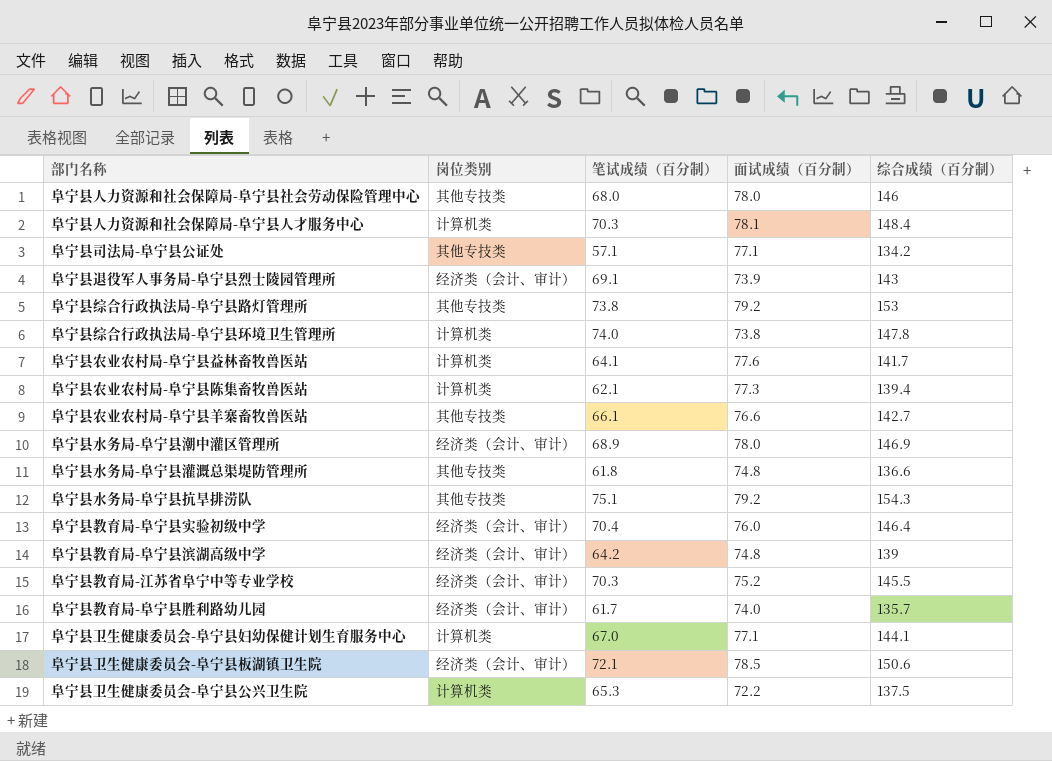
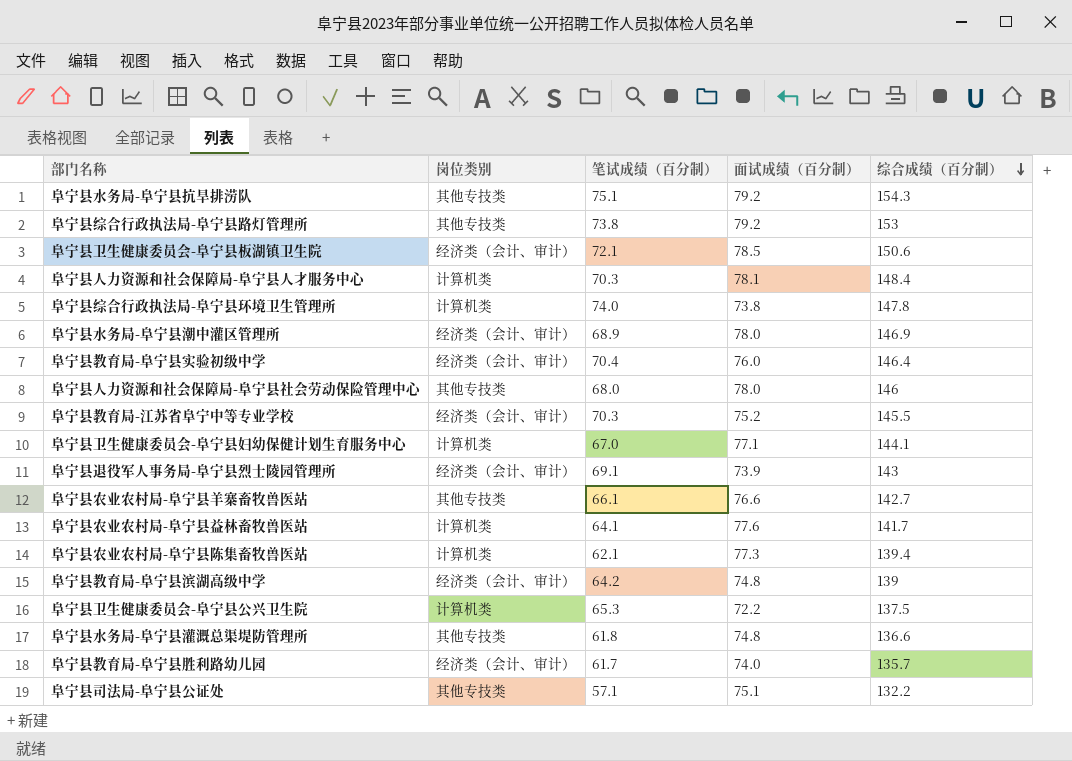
row order: none -> 综合成绩（百分制） descending
阜宁县司法局-阜宁县公证处 | 面试成绩（百分制）: 77.1 -> 75.1
阜宁县司法局-阜宁县公证处 | 综合成绩（百分制）: 134.2 -> 132.2

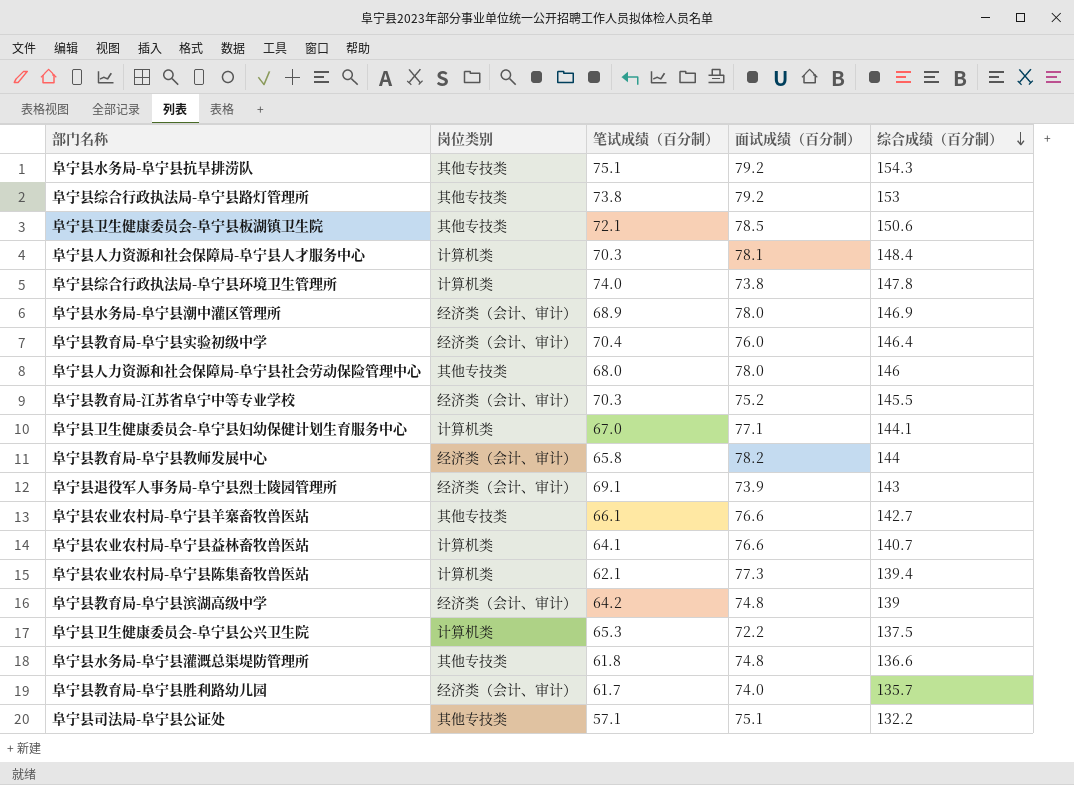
阜宁县卫生健康委员会-阜宁县板湖镇卫生院 | 岗位类别: 经济类（会计、审计） -> 其他专技类
row 阜宁县教育局-阜宁县教师发展中心: none -> 经济类（会计、审计） | 65.8 | 78.2 | 144
阜宁县农业农村局-阜宁县益林畜牧兽医站 | 面试成绩（百分制）: 77.6 -> 76.6
阜宁县农业农村局-阜宁县益林畜牧兽医站 | 综合成绩（百分制）: 141.7 -> 140.7

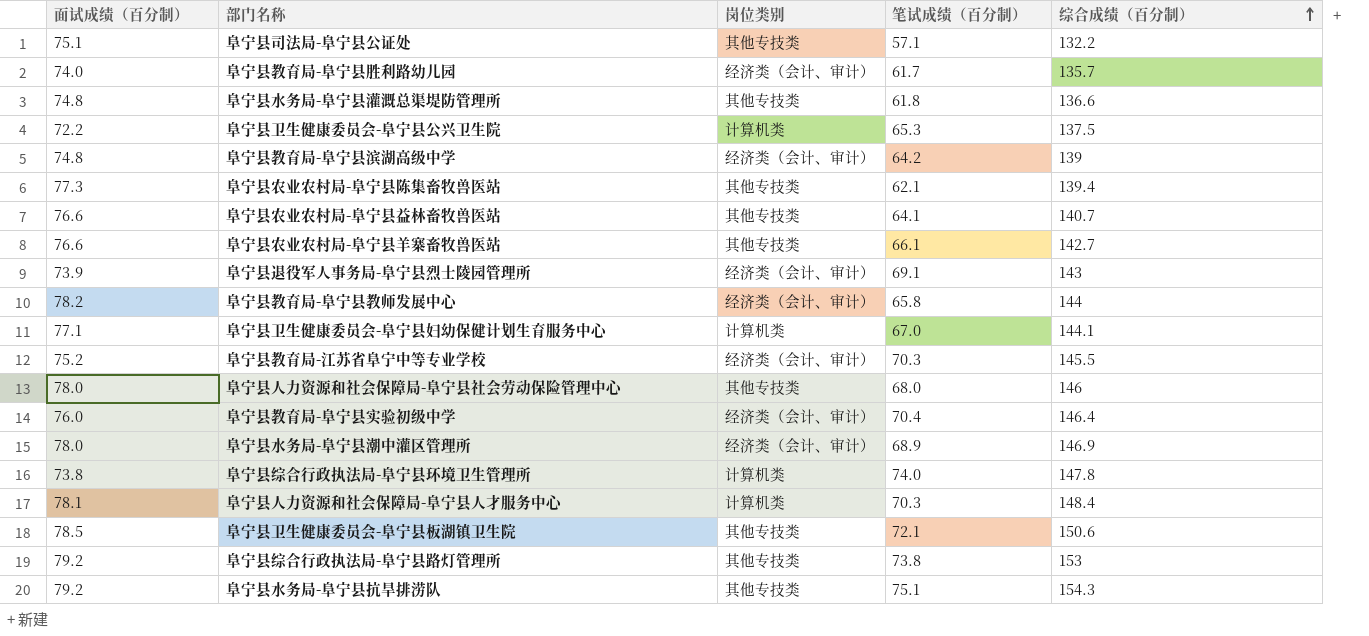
row order: 综合成绩（百分制） descending -> 综合成绩（百分制） ascending
column 面试成绩（百分制） | position: 4 -> 1
阜宁县农业农村局-阜宁县陈集畜牧兽医站 | 岗位类别: 计算机类 -> 其他专技类
阜宁县农业农村局-阜宁县益林畜牧兽医站 | 岗位类别: 计算机类 -> 其他专技类

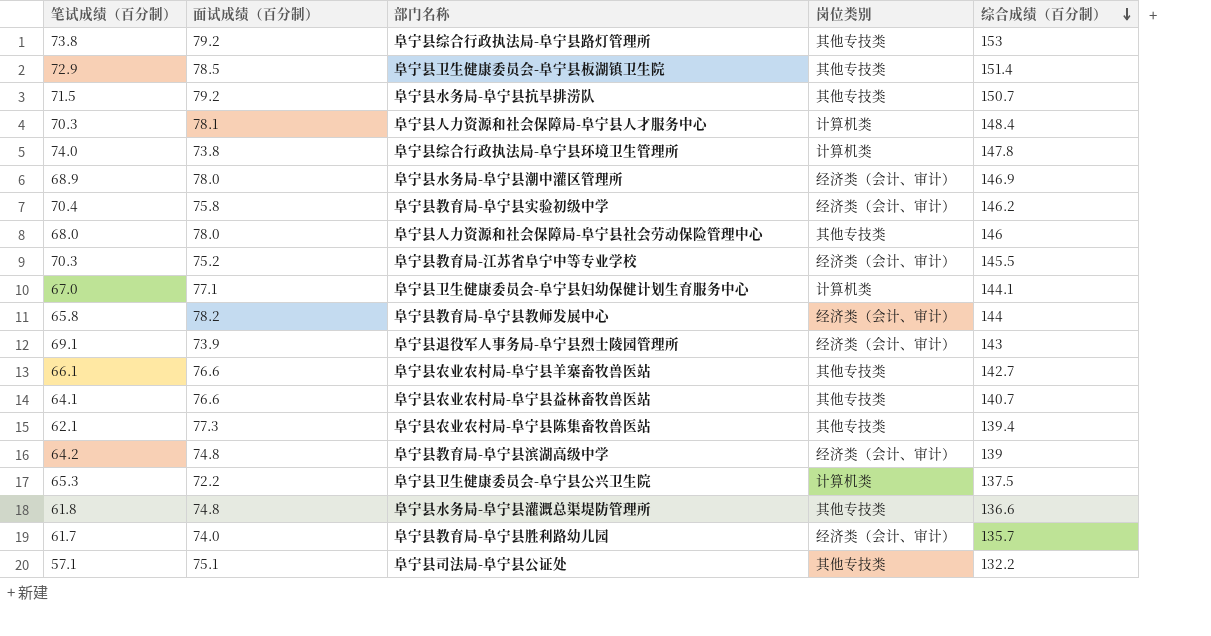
row order: 综合成绩（百分制） ascending -> 综合成绩（百分制） descending
column 笔试成绩（百分制） | position: 4 -> 1
阜宁县卫生健康委员会-阜宁县板湖镇卫生院 | 笔试成绩（百分制）: 72.1 -> 72.9
阜宁县卫生健康委员会-阜宁县板湖镇卫生院 | 综合成绩（百分制）: 150.6 -> 151.4
阜宁县水务局-阜宁县抗旱排涝队 | 笔试成绩（百分制）: 75.1 -> 71.5
阜宁县水务局-阜宁县抗旱排涝队 | 综合成绩（百分制）: 154.3 -> 150.7
阜宁县教育局-阜宁县实验初级中学 | 面试成绩（百分制）: 76.0 -> 75.8
阜宁县教育局-阜宁县实验初级中学 | 综合成绩（百分制）: 146.4 -> 146.2

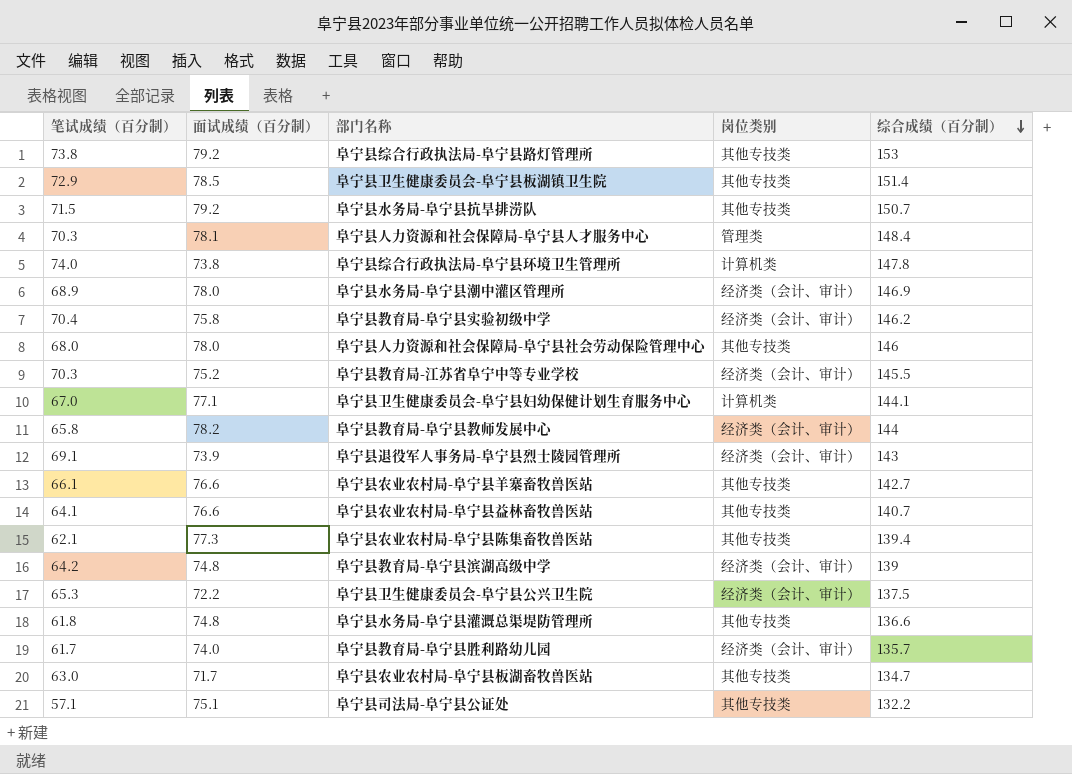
阜宁县人力资源和社会保障局-阜宁县人才服务中心 | 岗位类别: 计算机类 -> 管理类
阜宁县卫生健康委员会-阜宁县公兴卫生院 | 岗位类别: 计算机类 -> 经济类（会计、审计）
row 阜宁县农业农村局-阜宁县板湖畜牧兽医站: none -> 63.0 | 71.7 | 其他专技类 | 134.7

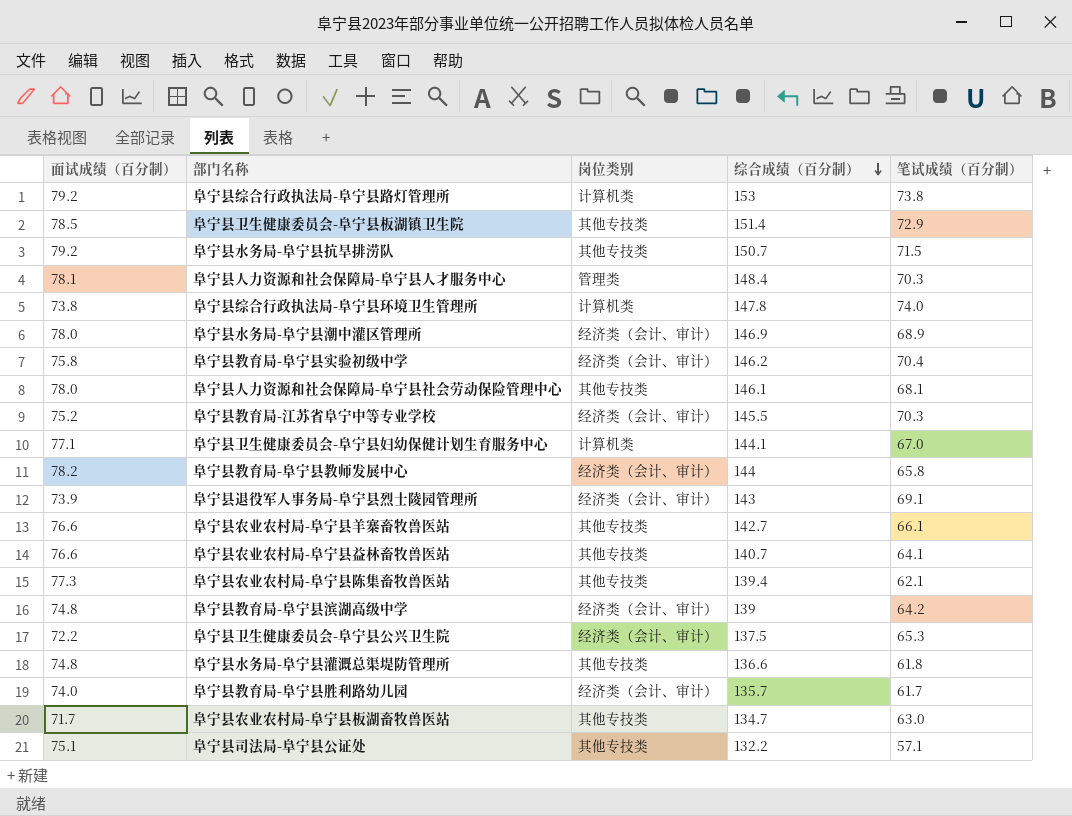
column 笔试成绩（百分制） | position: 1 -> 5
阜宁县综合行政执法局-阜宁县路灯管理所 | 岗位类别: 其他专技类 -> 计算机类
阜宁县人力资源和社会保障局-阜宁县社会劳动保险管理中心 | 综合成绩（百分制）: 146 -> 146.1
阜宁县人力资源和社会保障局-阜宁县社会劳动保险管理中心 | 笔试成绩（百分制）: 68.0 -> 68.1

